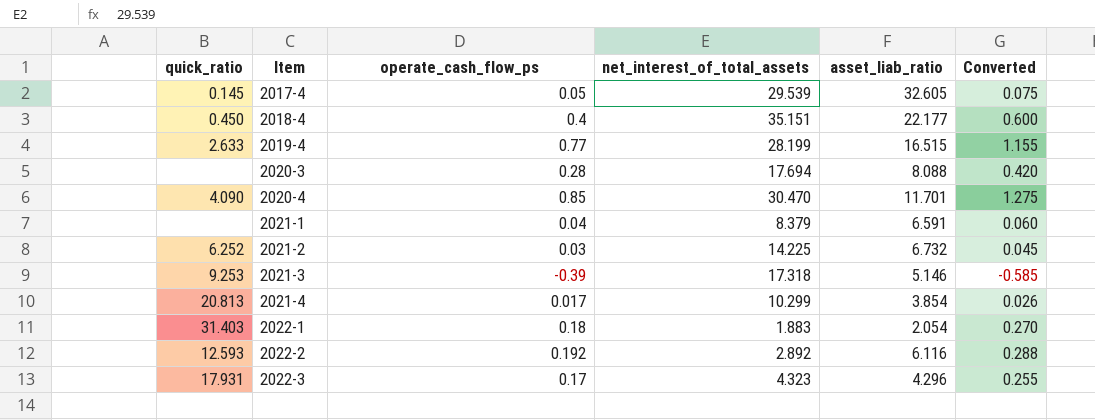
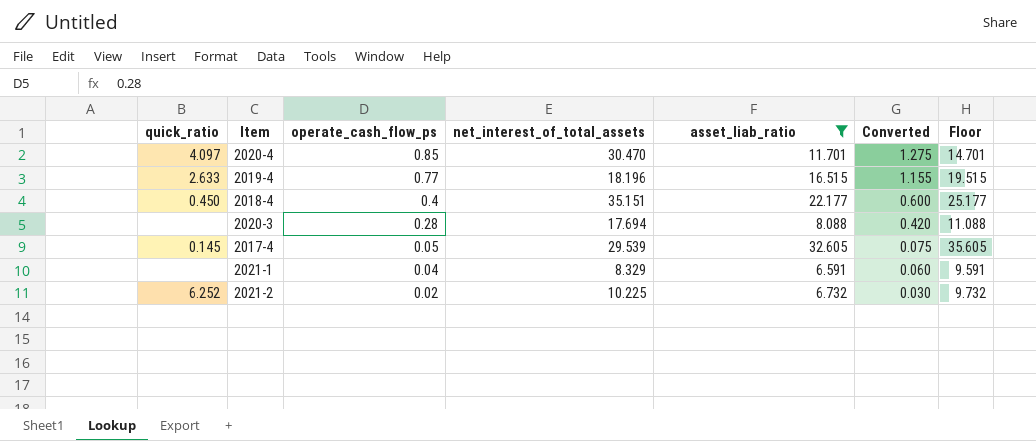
filter: none -> asset_liab_ratio >= 6.591
row order: Item ascending -> operate_cash_flow_ps descending
column Floor | formula: none -> [asset_liab_ratio] + 3
2020-4 | quick_ratio: 4.090 -> 4.097
2019-4 | net_interest_of_total_assets: 28.199 -> 18.196
2021-1 | net_interest_of_total_assets: 8.379 -> 8.329
2021-2 | operate_cash_flow_ps: 0.03 -> 0.02
2021-2 | net_interest_of_total_assets: 14.225 -> 10.225
2021-2 | Converted: 0.045 -> 0.030

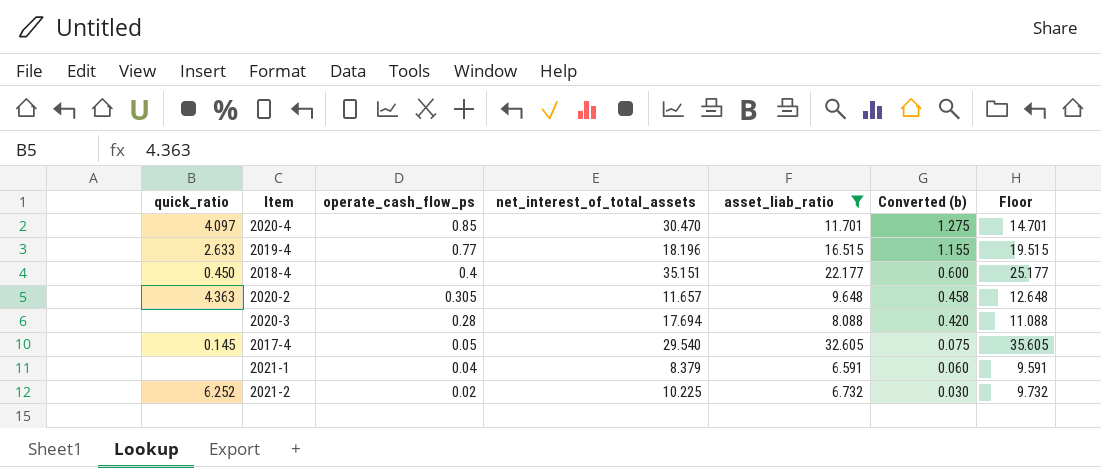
column name: Converted -> Converted (b)
row 2020-2: none -> 4.363 | 0.305 | 11.657 | 9.648 | 0.458 | 12.648
2017-4 | net_interest_of_total_assets: 29.539 -> 29.540
2021-1 | net_interest_of_total_assets: 8.329 -> 8.379

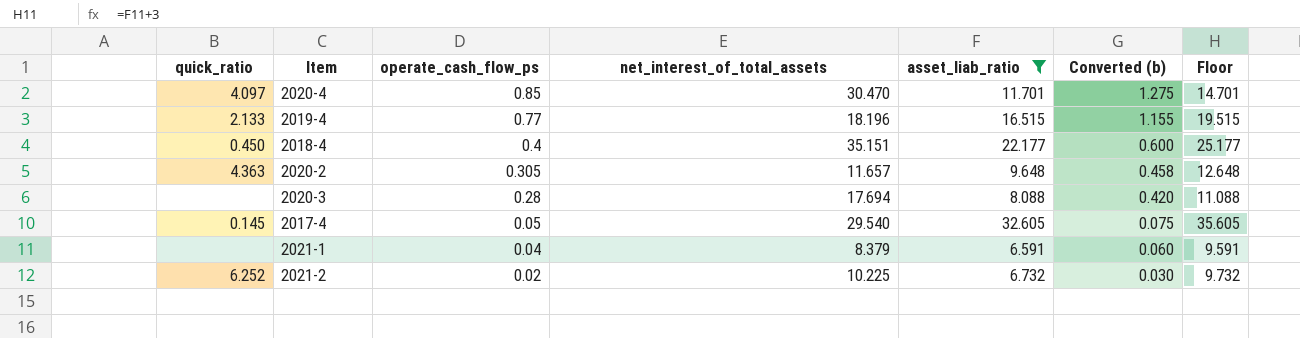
2019-4 | quick_ratio: 2.633 -> 2.133

